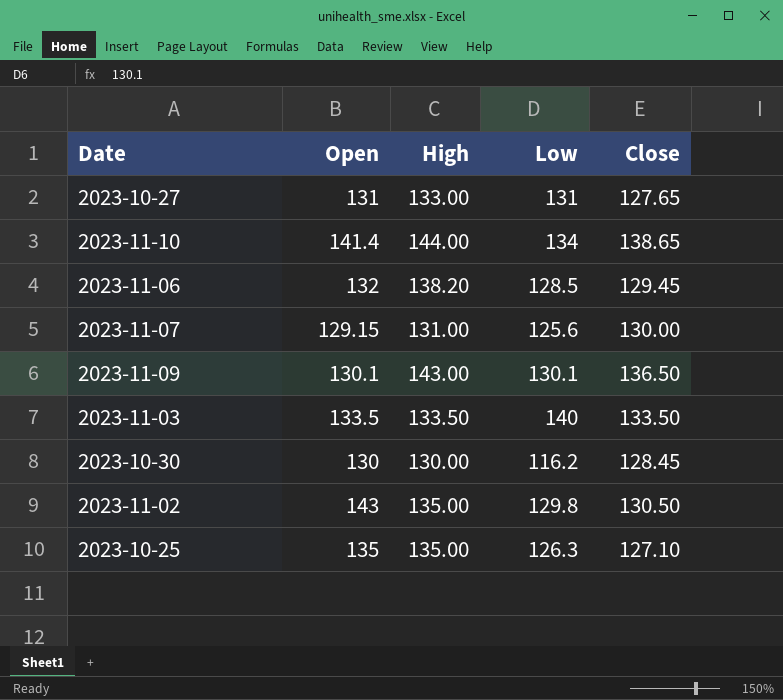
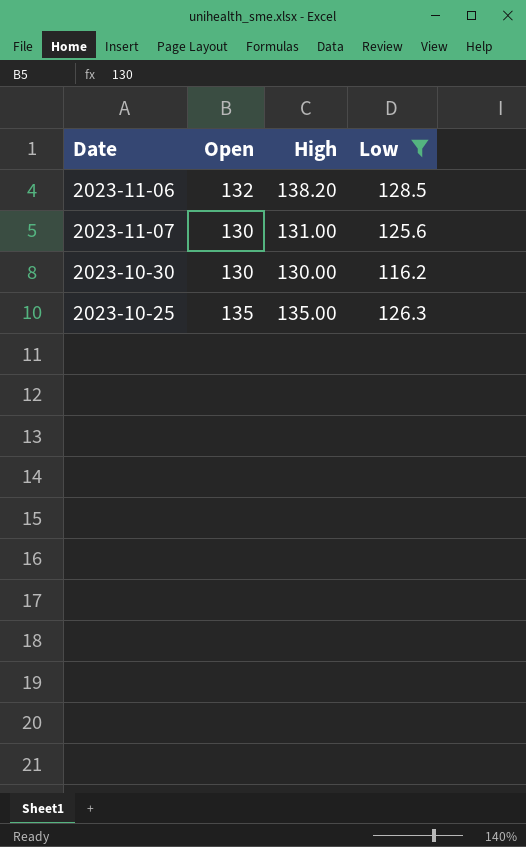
filter: none -> Low <= 128.5
column Close | position: 5 -> none
2023-11-07 | Open: 129.15 -> 130

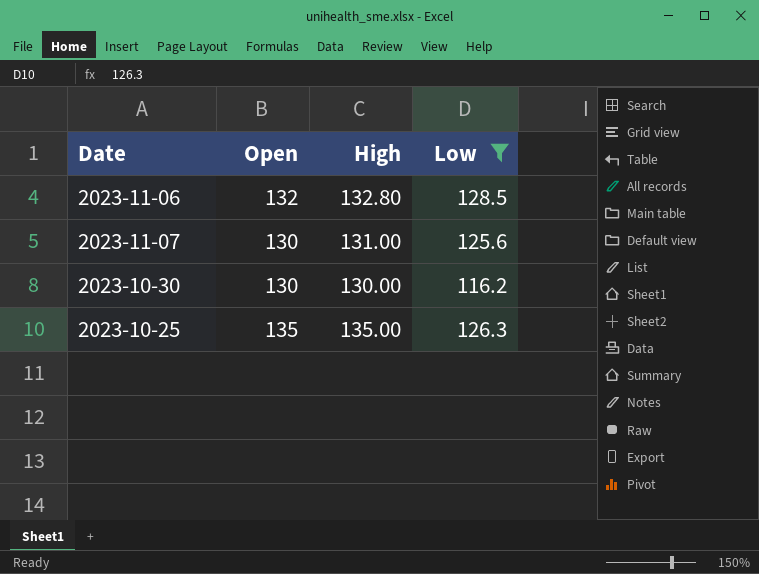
2023-11-06 | High: 138.20 -> 132.80

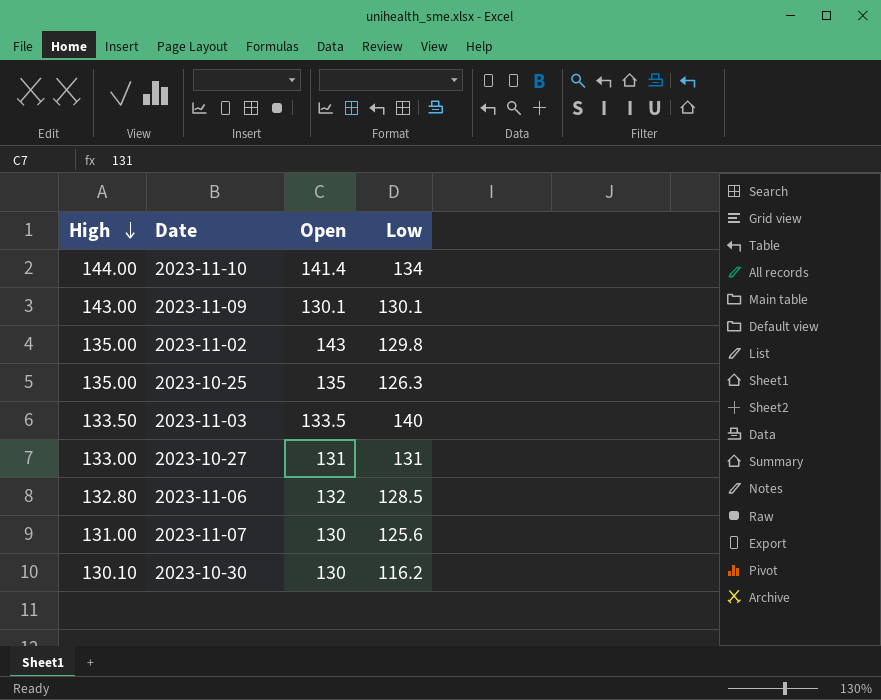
filter: Low <= 128.5 -> none
row order: none -> High descending
column High | position: 3 -> 1
2023-10-30 | High: 130.00 -> 130.10

